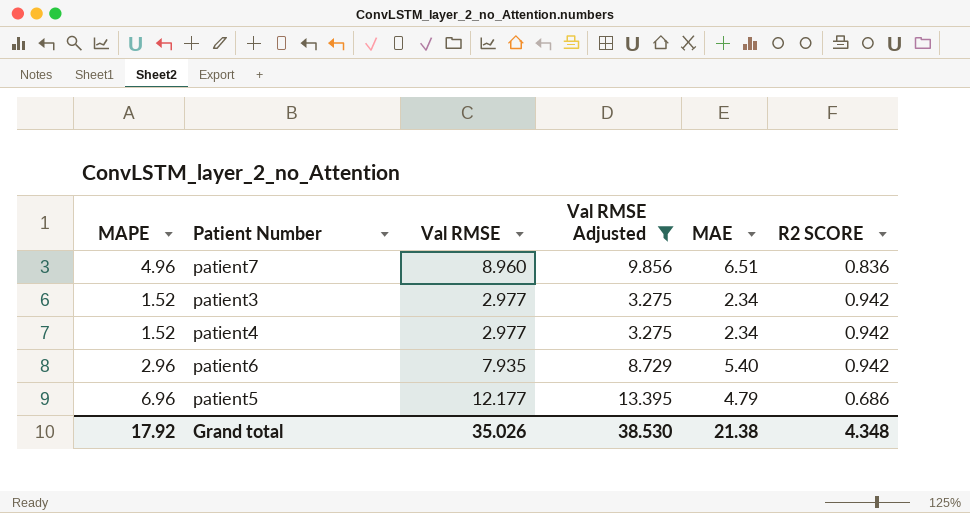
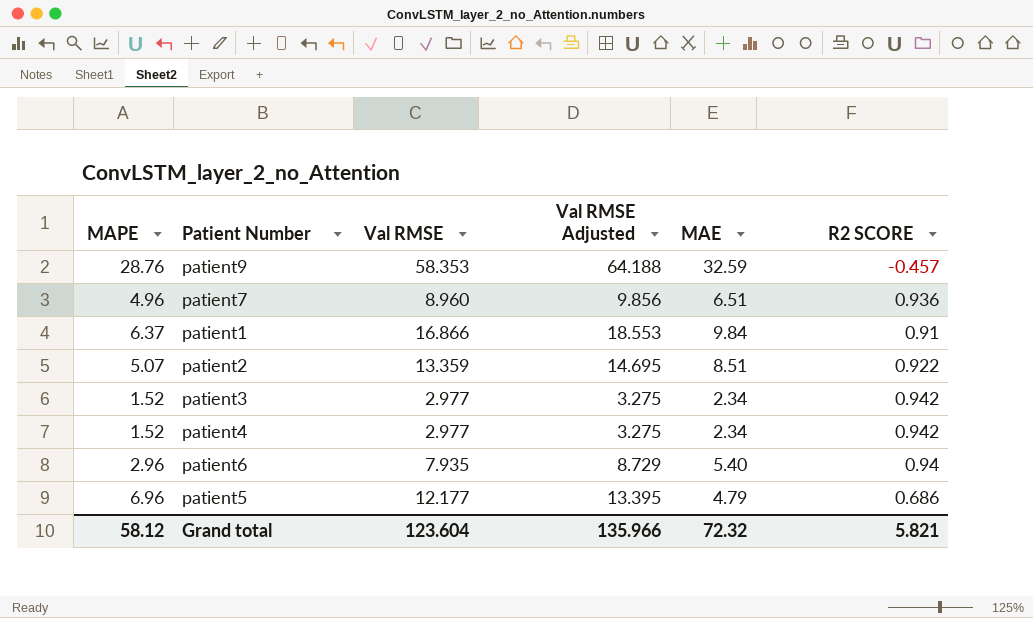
filter: Val RMSE Adjusted <= 13.395 -> none
patient7 | R2 SCORE: 0.836 -> 0.936
patient6 | R2 SCORE: 0.942 -> 0.94
Grand total | MAPE: 17.92 -> 58.12
Grand total | Val RMSE: 35.026 -> 123.604
Grand total | Val RMSE Adjusted: 38.530 -> 135.966
Grand total | MAE: 21.38 -> 72.32
Grand total | R2 SCORE: 4.348 -> 5.821

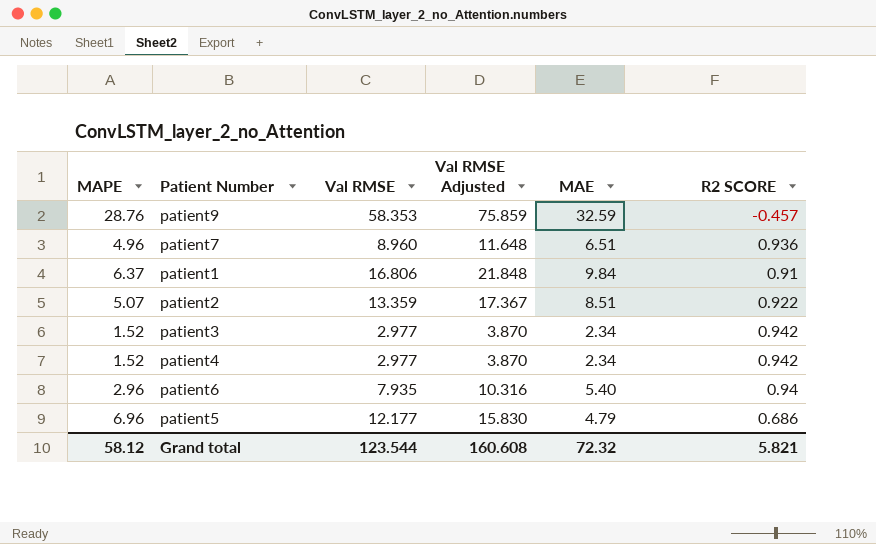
column Val RMSE Adjusted | formula: [Val RMSE] * 1.1 -> [Val RMSE] * 1.3
patient1 | Val RMSE: 16.866 -> 16.806
Grand total | Val RMSE: 123.604 -> 123.544
Grand total | Val RMSE Adjusted: 135.966 -> 160.608

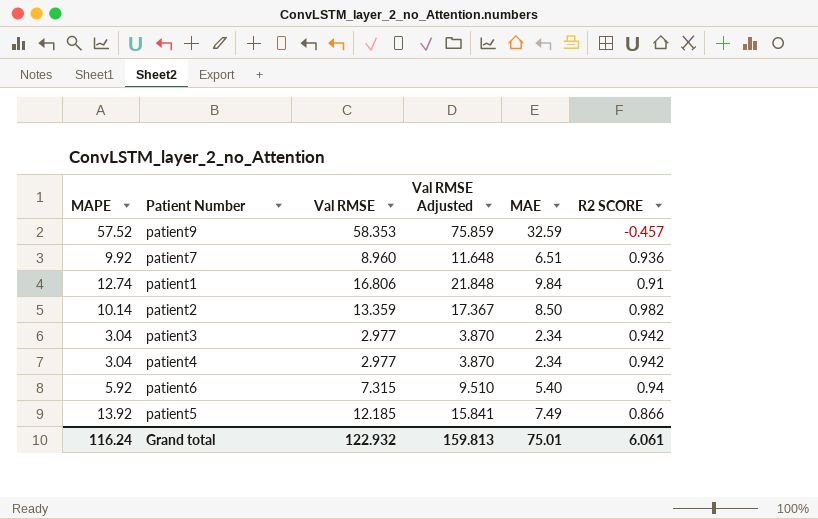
patient9 | MAPE: 28.76 -> 57.52
patient7 | MAPE: 4.96 -> 9.92
patient1 | MAPE: 6.37 -> 12.74
patient2 | MAPE: 5.07 -> 10.14
patient2 | MAE: 8.51 -> 8.50
patient2 | R2 SCORE: 0.922 -> 0.982
patient3 | MAPE: 1.52 -> 3.04
patient4 | MAPE: 1.52 -> 3.04
patient6 | MAPE: 2.96 -> 5.92
patient6 | Val RMSE: 7.935 -> 7.315
patient6 | Val RMSE Adjusted: 10.316 -> 9.510
patient5 | MAPE: 6.96 -> 13.92
patient5 | Val RMSE: 12.177 -> 12.185
patient5 | Val RMSE Adjusted: 15.830 -> 15.841
patient5 | MAE: 4.79 -> 7.49
patient5 | R2 SCORE: 0.686 -> 0.866
Grand total | MAPE: 58.12 -> 116.24
Grand total | Val RMSE: 123.544 -> 122.932
Grand total | Val RMSE Adjusted: 160.608 -> 159.813
Grand total | MAE: 72.32 -> 75.01
Grand total | R2 SCORE: 5.821 -> 6.061

